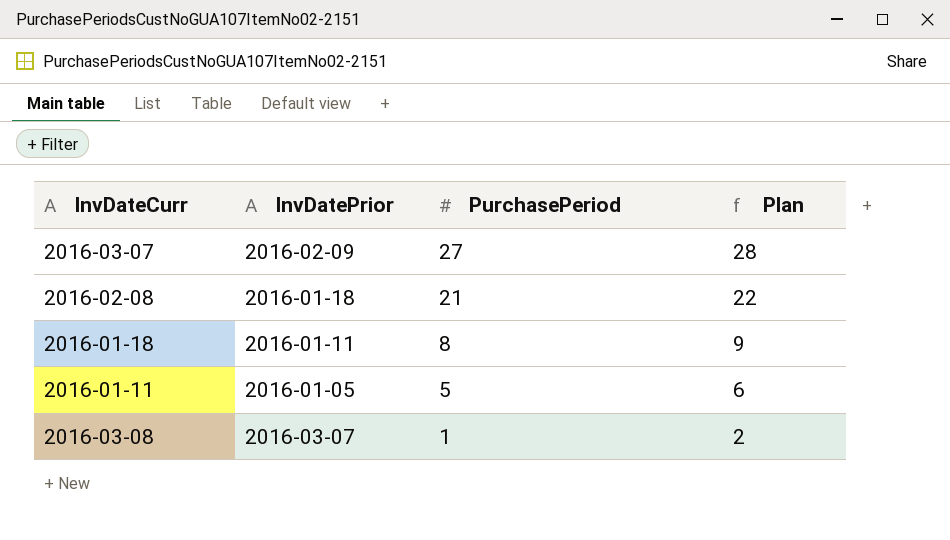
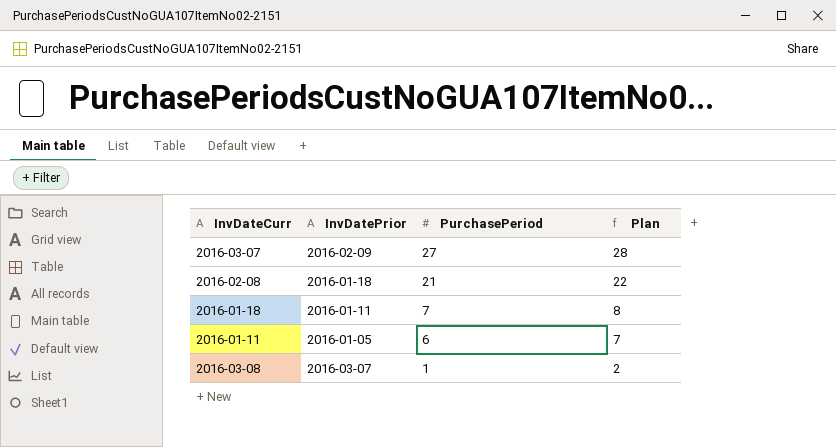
2016-01-18 | PurchasePeriod: 8 -> 7
2016-01-18 | Plan: 9 -> 8
2016-01-11 | PurchasePeriod: 5 -> 6
2016-01-11 | Plan: 6 -> 7

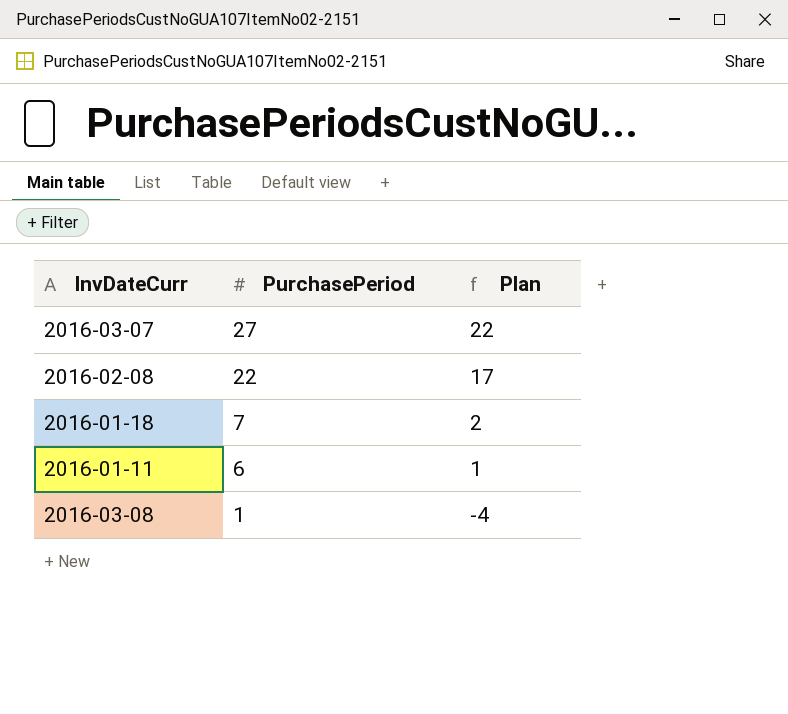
column InvDatePrior | position: 2 -> none
column Plan | formula: [PurchasePeriod] + 1 -> [PurchasePeriod] - 5
2016-02-08 | PurchasePeriod: 21 -> 22

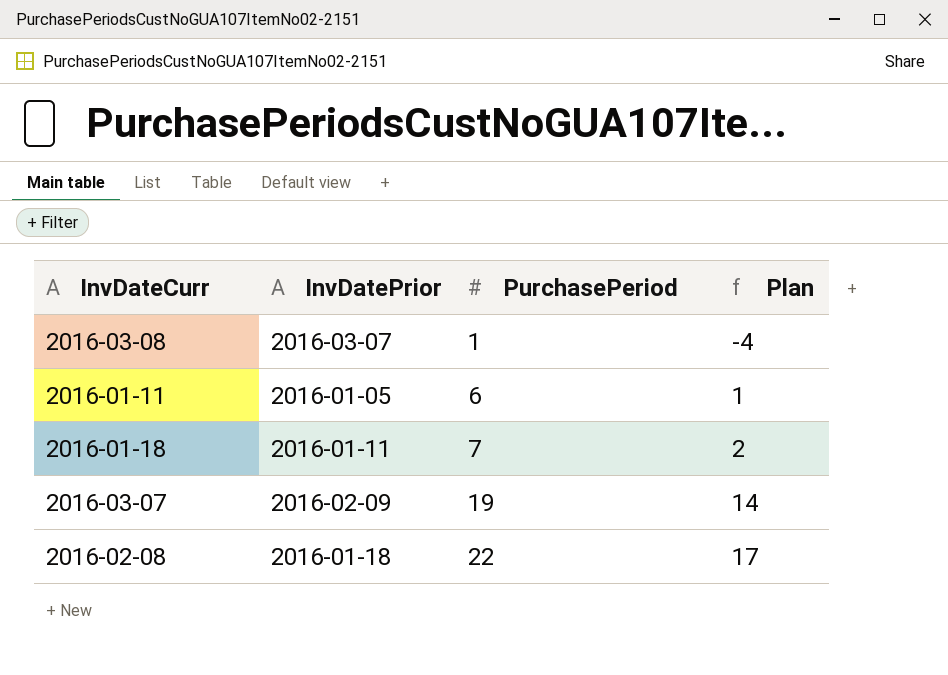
row order: PurchasePeriod descending -> PurchasePeriod ascending
column InvDatePrior | position: none -> 2
2016-03-07 | PurchasePeriod: 27 -> 19
2016-03-07 | Plan: 22 -> 14

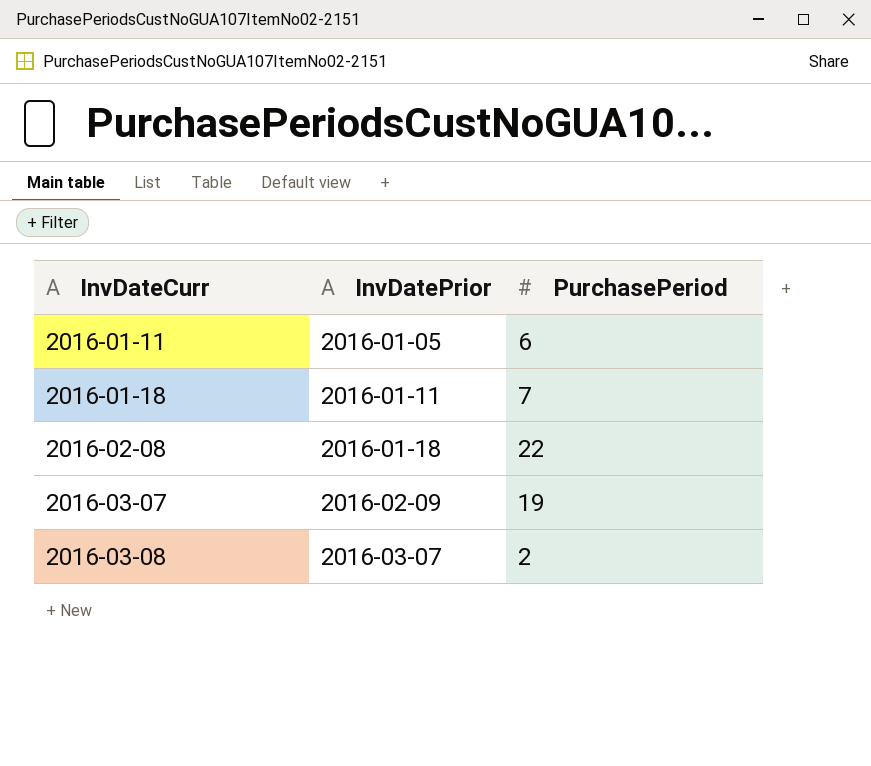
row order: PurchasePeriod ascending -> InvDateCurr ascending
column Plan | formula: [PurchasePeriod] - 5 -> none
2016-03-08 | PurchasePeriod: 1 -> 2

